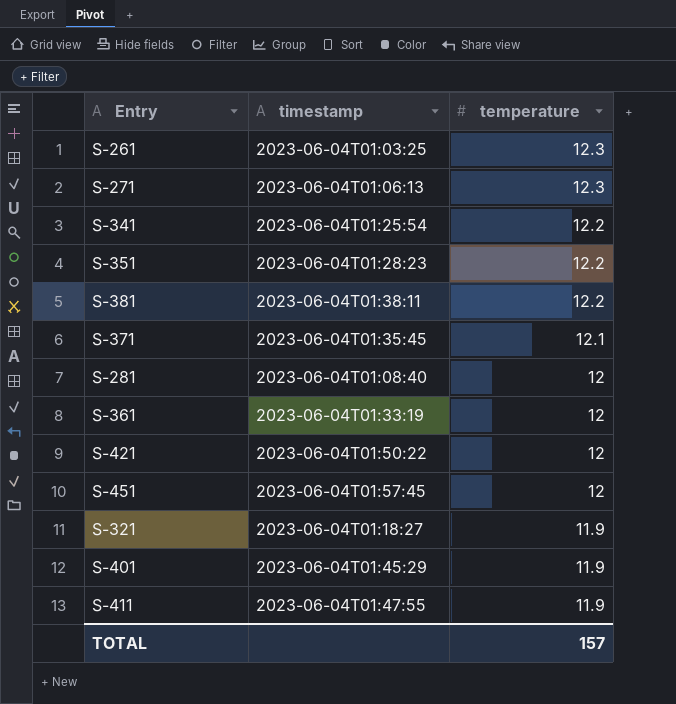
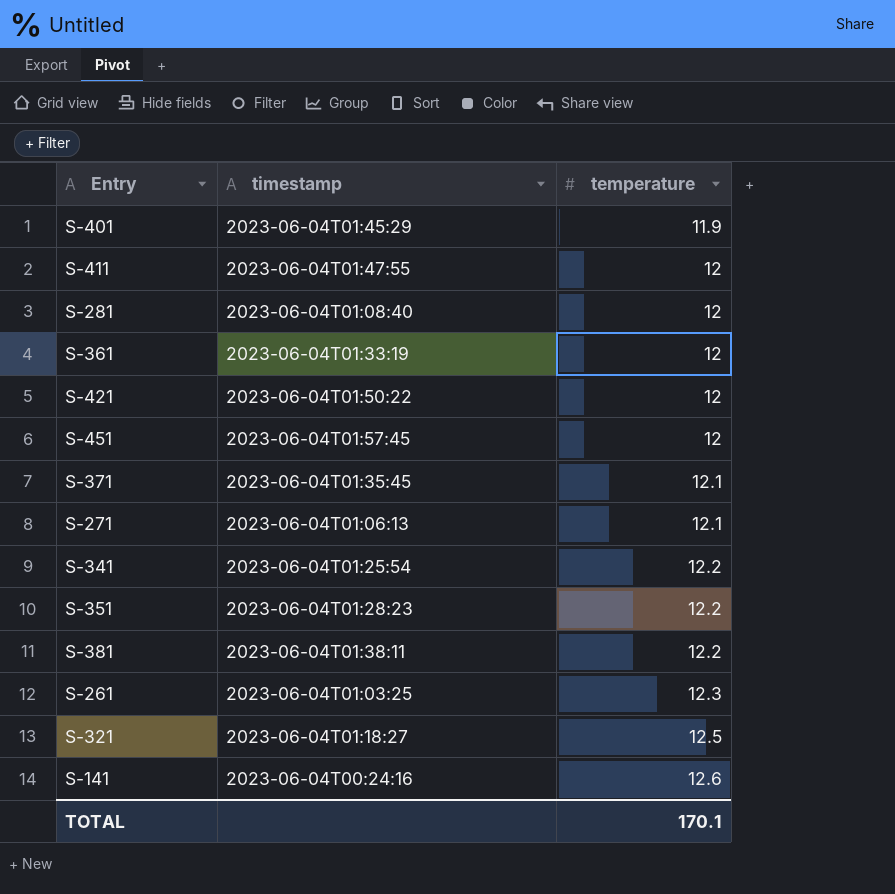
row order: temperature descending -> temperature ascending
S-411 | temperature: 11.9 -> 12
S-271 | temperature: 12.3 -> 12.1
S-321 | temperature: 11.9 -> 12.5
row S-141: none -> 2023-06-04T00:24:16 | 12.6
TOTAL | temperature: 157 -> 170.1

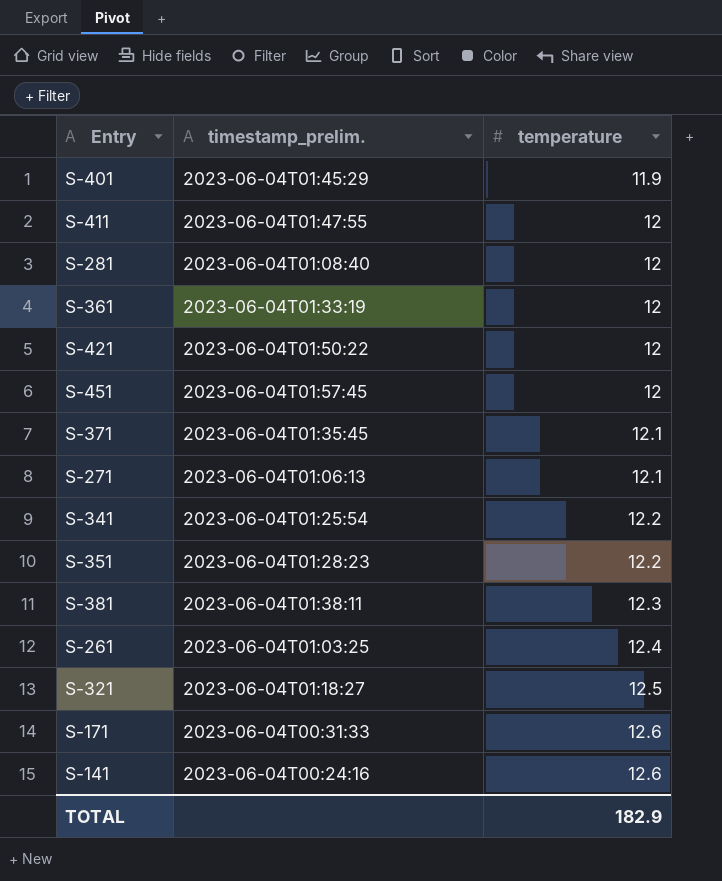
column name: timestamp -> timestamp_prelim.
S-381 | temperature: 12.2 -> 12.3
S-261 | temperature: 12.3 -> 12.4
row S-171: none -> 2023-06-04T00:31:33 | 12.6
TOTAL | temperature: 170.1 -> 182.9

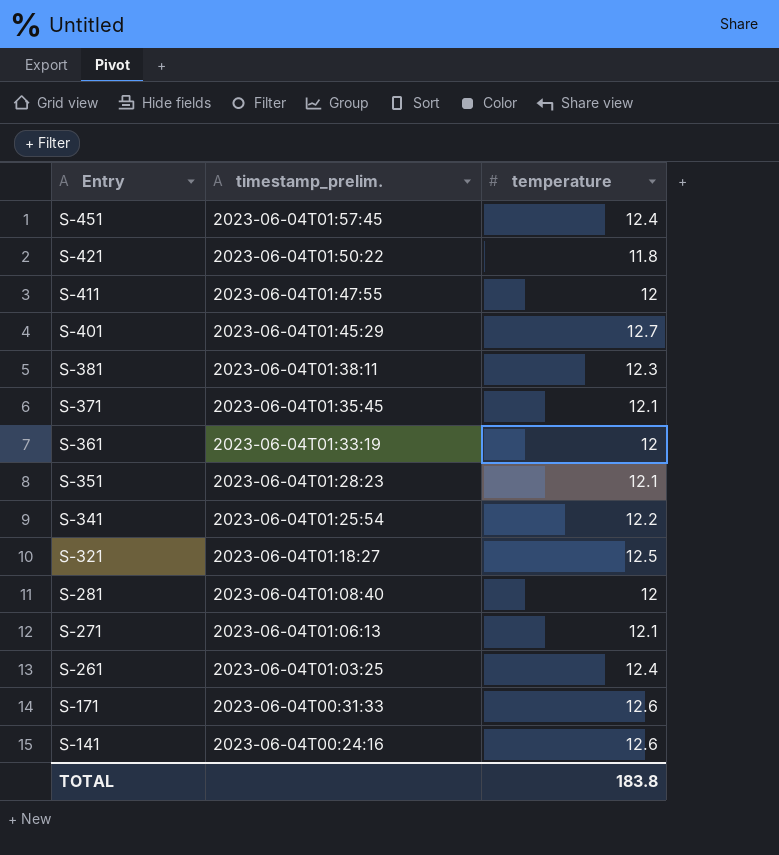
row order: temperature ascending -> Entry descending
S-451 | temperature: 12 -> 12.4
S-421 | temperature: 12 -> 11.8
S-401 | temperature: 11.9 -> 12.7
S-351 | temperature: 12.2 -> 12.1
TOTAL | temperature: 182.9 -> 183.8

